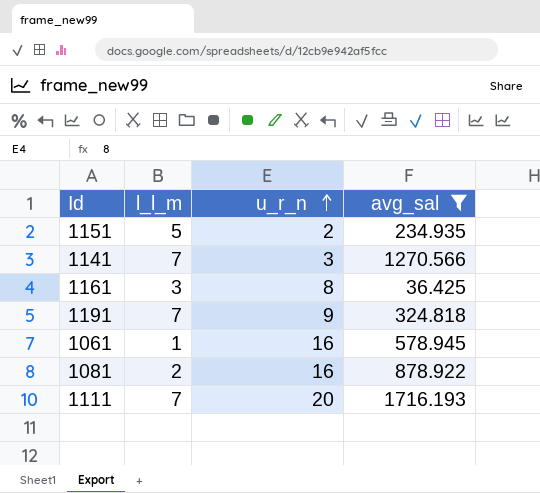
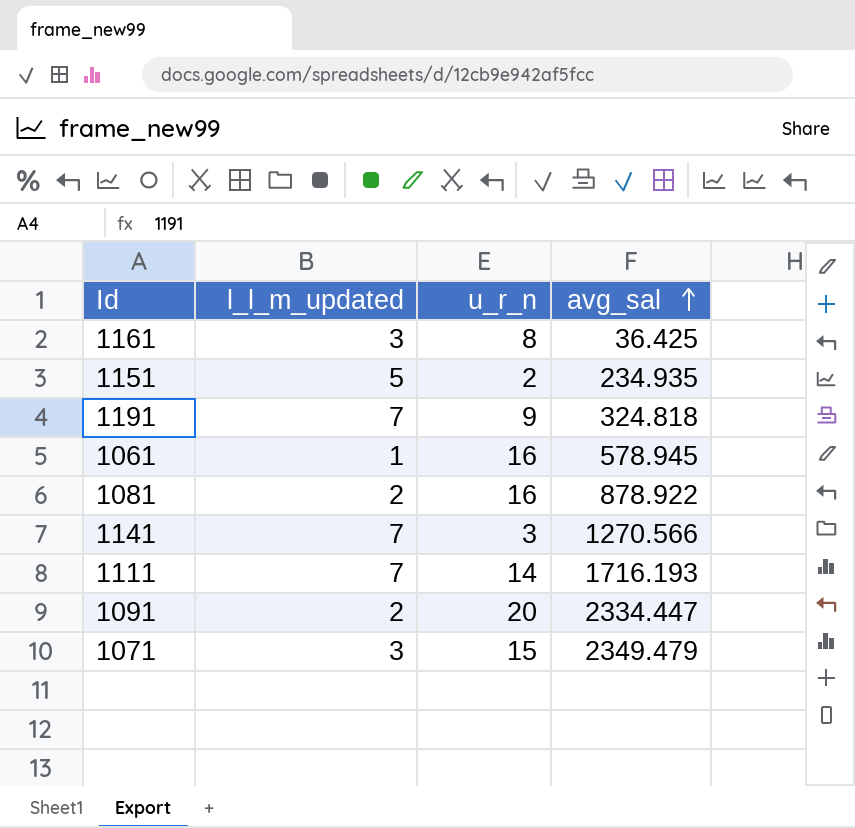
filter: avg_sal <= 1716.193 -> none
row order: u_r_n ascending -> avg_sal ascending
column name: l_l_m -> l_l_m_updated
1111 | u_r_n: 20 -> 14

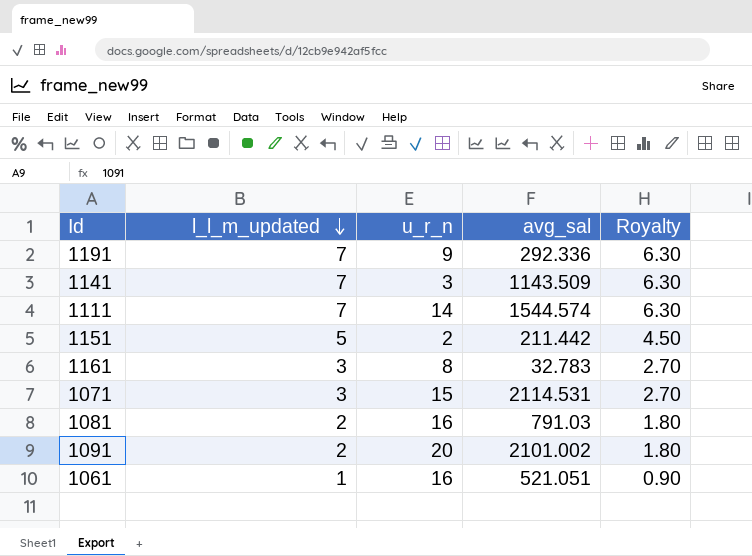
row order: avg_sal ascending -> l_l_m_updated descending
column Royalty | formula: none -> [l_l_m_updated] * 0.9
1191 | avg_sal: 324.818 -> 292.336
1141 | avg_sal: 1270.566 -> 1143.509
1111 | avg_sal: 1716.193 -> 1544.574
1151 | avg_sal: 234.935 -> 211.442
1161 | avg_sal: 36.425 -> 32.783
1071 | avg_sal: 2349.479 -> 2114.531
1081 | avg_sal: 878.922 -> 791.03
1091 | avg_sal: 2334.447 -> 2101.002
1061 | avg_sal: 578.945 -> 521.051

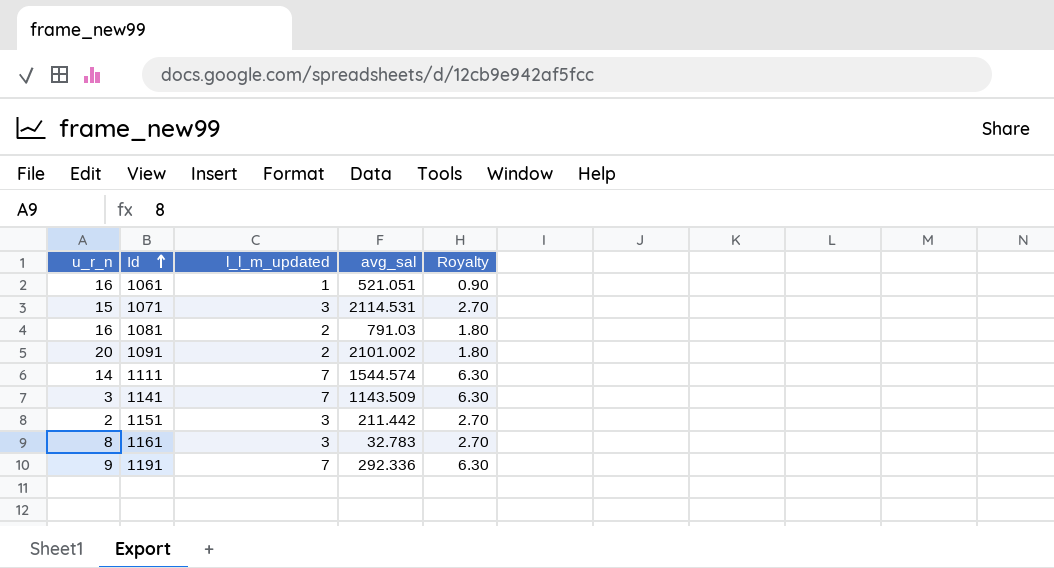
row order: l_l_m_updated descending -> Id ascending
column u_r_n | position: 3 -> 1
1151 | l_l_m_updated: 5 -> 3
1151 | Royalty: 4.50 -> 2.70

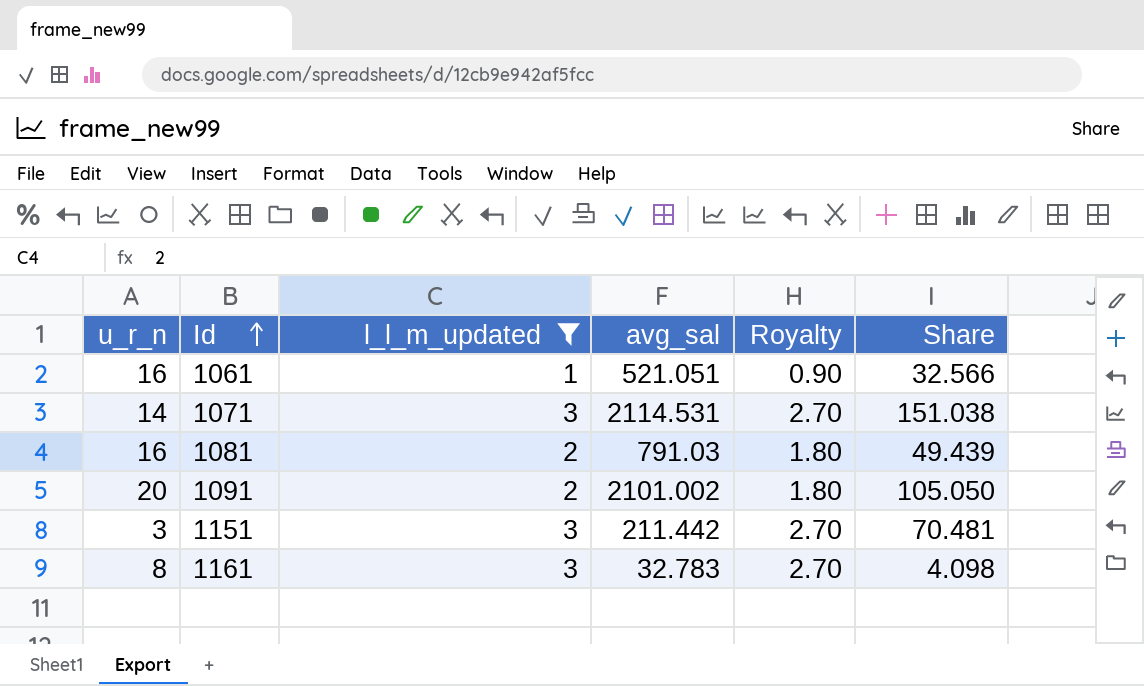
filter: none -> l_l_m_updated != 7
column Share | formula: none -> [avg_sal] / [u_r_n]
1071 | u_r_n: 15 -> 14
1151 | u_r_n: 2 -> 3

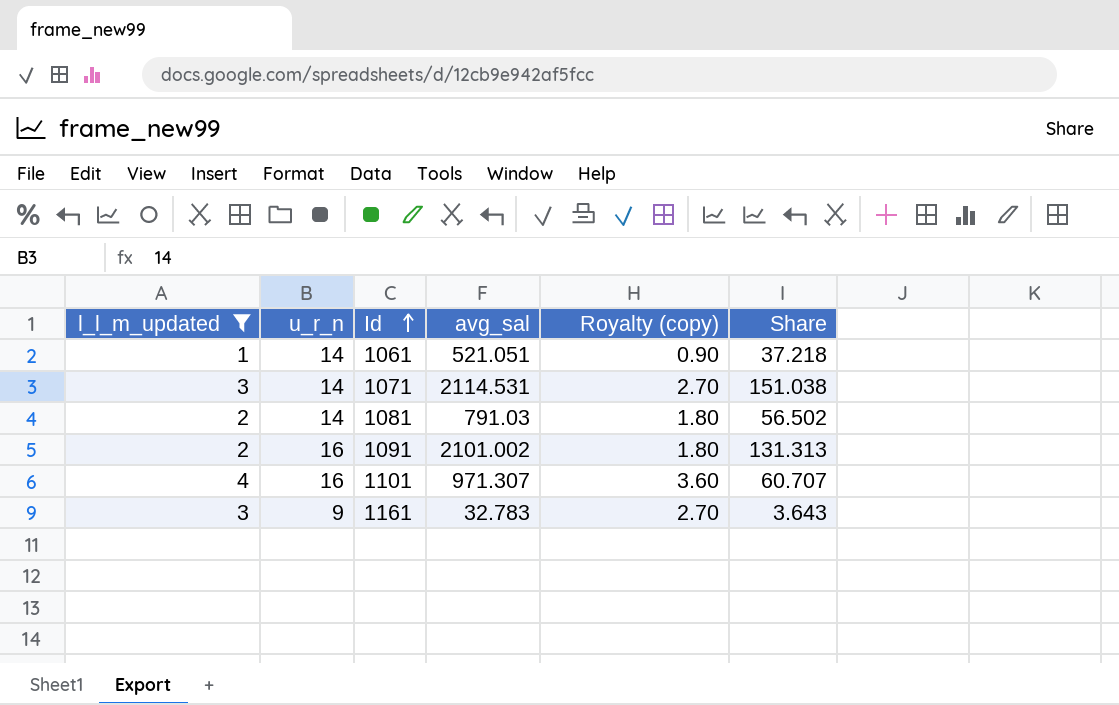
column l_l_m_updated | position: 3 -> 1
column name: Royalty -> Royalty (copy)
row 1151: 3 | 3 | 211.442 | 2.70 | 70.481 -> none
1061 | u_r_n: 16 -> 14
1061 | Share: 32.566 -> 37.218
1081 | u_r_n: 16 -> 14
1081 | Share: 49.439 -> 56.502
1091 | u_r_n: 20 -> 16
1091 | Share: 105.050 -> 131.313
row 1101: none -> 4 | 16 | 971.307 | 3.60 | 60.707
1161 | u_r_n: 8 -> 9
1161 | Share: 4.098 -> 3.643

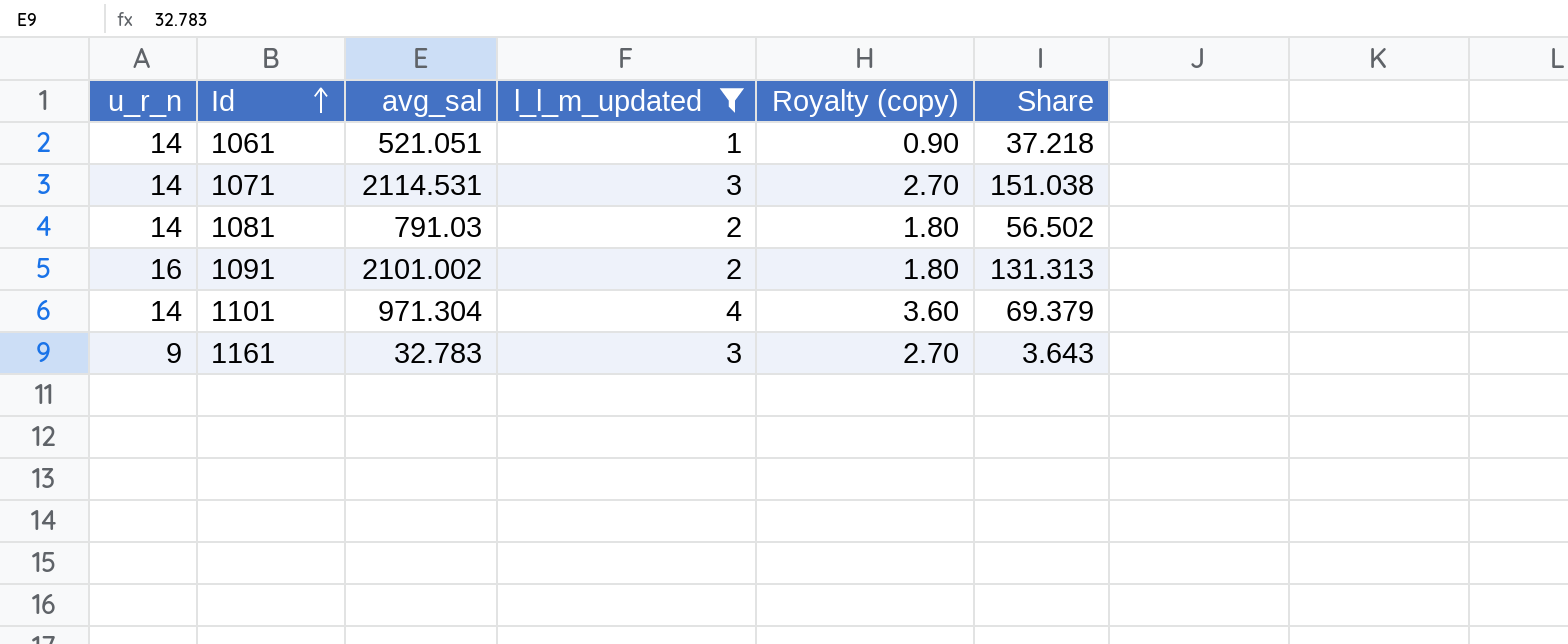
column l_l_m_updated | position: 1 -> 4
1101 | u_r_n: 16 -> 14
1101 | avg_sal: 971.307 -> 971.304
1101 | Share: 60.707 -> 69.379

